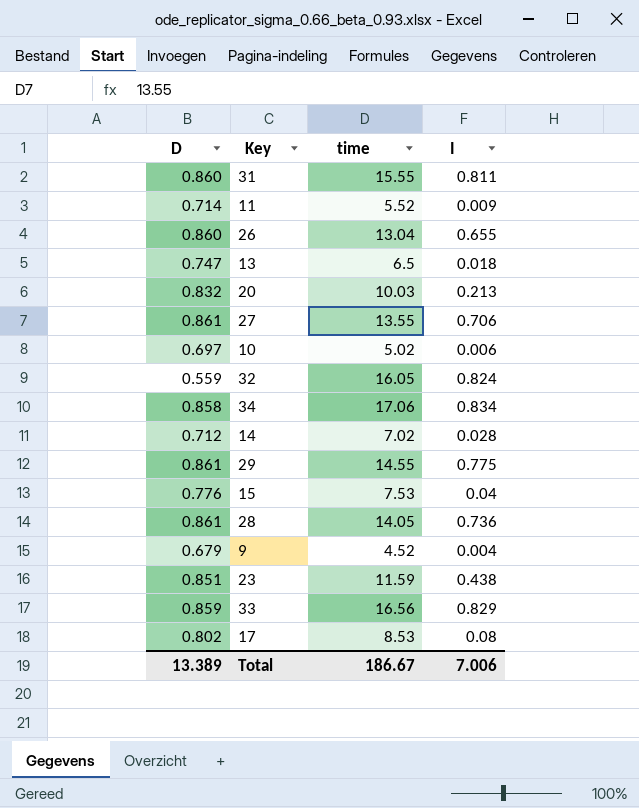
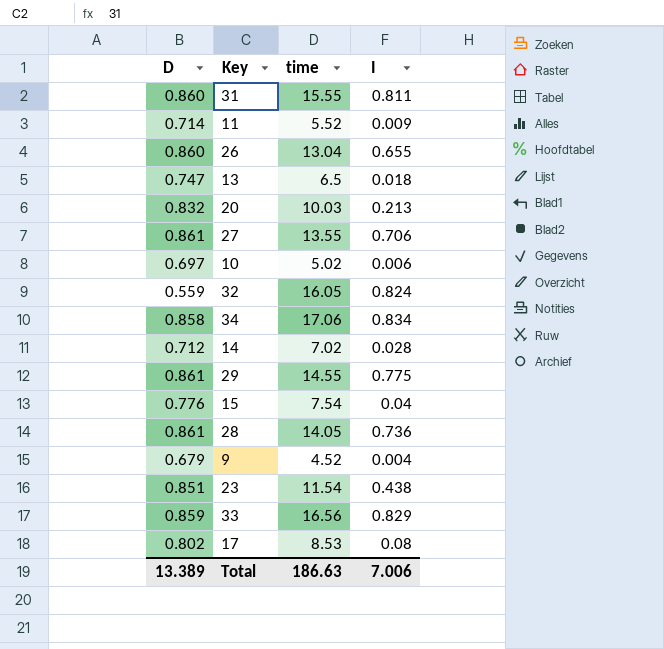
15 | time: 7.53 -> 7.54
23 | time: 11.59 -> 11.54
Total | time: 186.67 -> 186.63

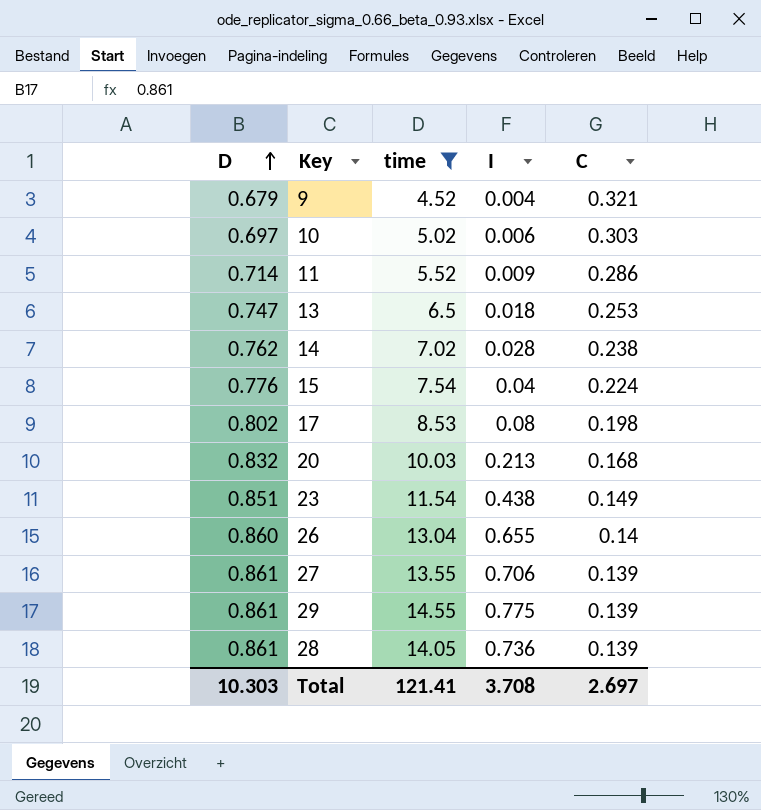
filter: none -> time <= 14.55
row order: none -> D ascending
column C | position: none -> 5
14 | D: 0.712 -> 0.762
Total | D: 13.389 -> 10.303
Total | time: 186.63 -> 121.41
Total | I: 7.006 -> 3.708

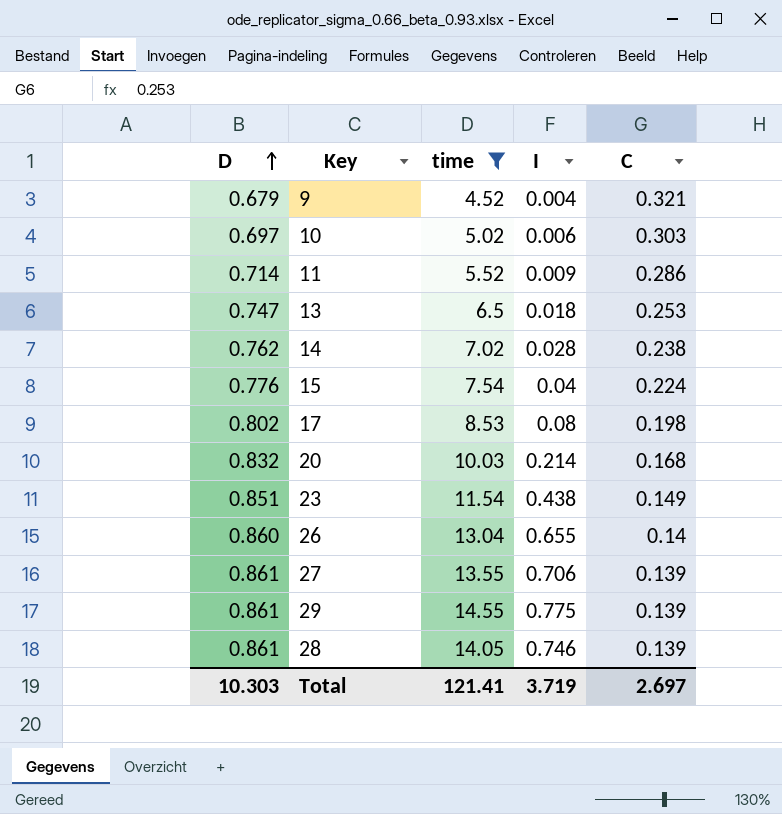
20 | I: 0.213 -> 0.214
28 | I: 0.736 -> 0.746
Total | I: 3.708 -> 3.719

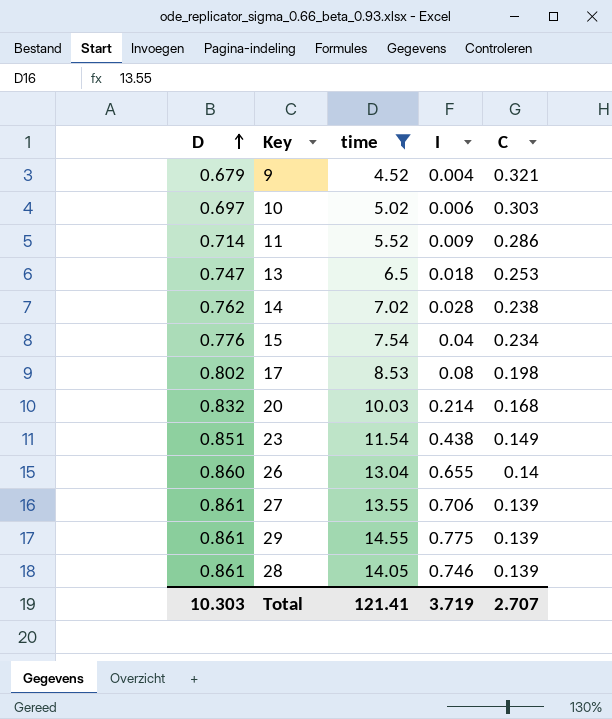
15 | C: 0.224 -> 0.234
Total | C: 2.697 -> 2.707

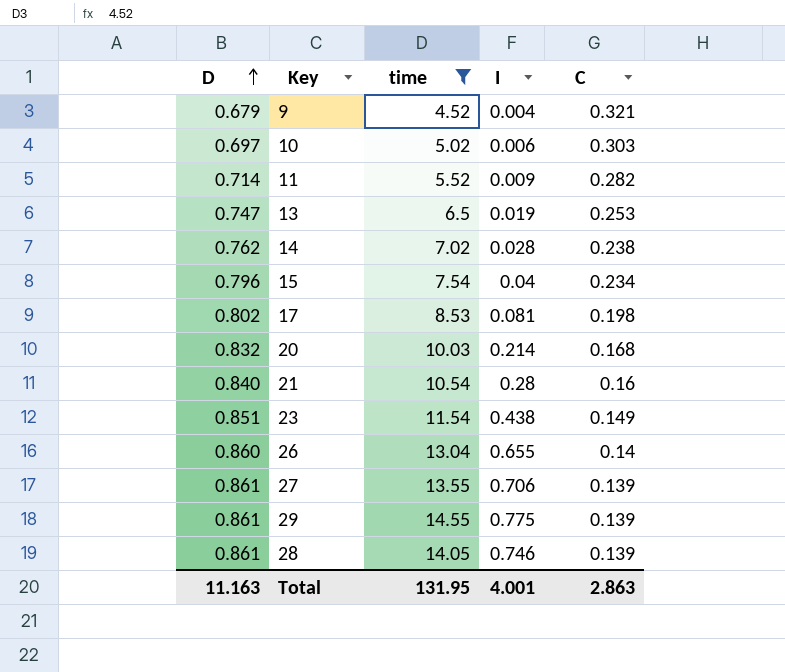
11 | C: 0.286 -> 0.282
13 | I: 0.018 -> 0.019
15 | D: 0.776 -> 0.796
17 | I: 0.08 -> 0.081
row 21: none -> 0.840 | 10.54 | 0.28 | 0.16
Total | D: 10.303 -> 11.163
Total | time: 121.41 -> 131.95
Total | I: 3.719 -> 4.001
Total | C: 2.707 -> 2.863

